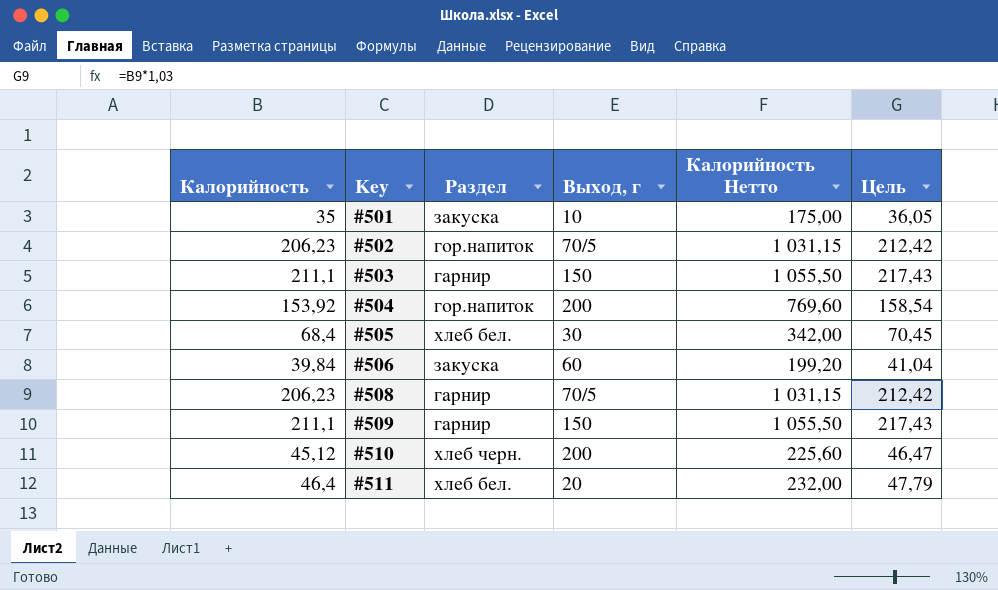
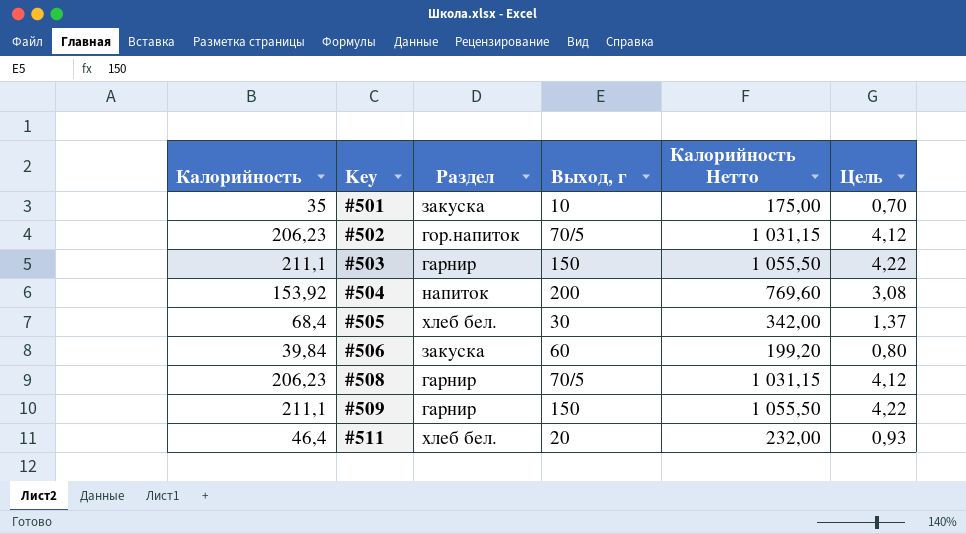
column Цель | formula: [Калорийность] * 1,03 -> [Калорийность] * 0,02
row #510: 45,12 | хлеб черн. | 200 | 225,60 | 46,47 -> none
#504 | Раздел: гор.напиток -> напиток

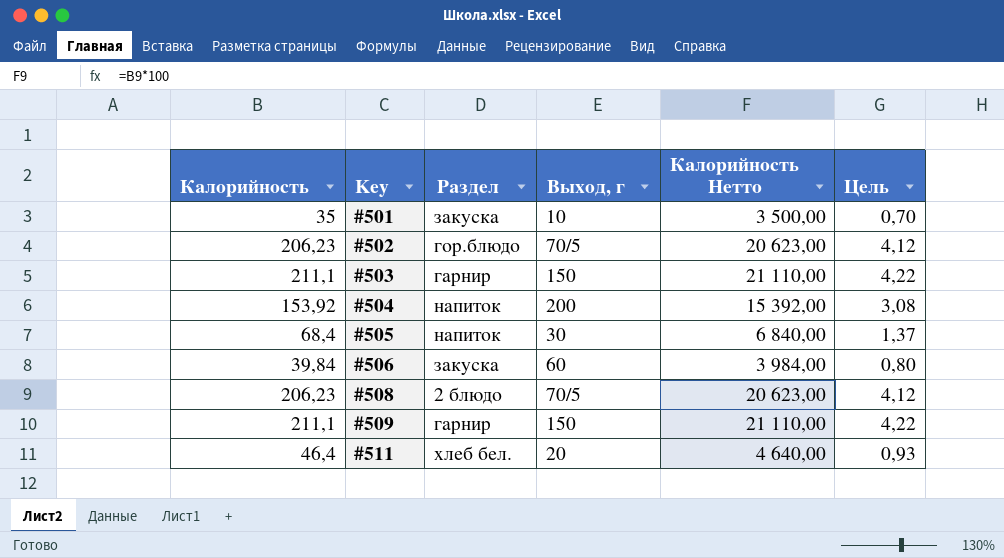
column Калорийность Нетто | formula: [Калорийность] * 5 -> [Калорийность] * 100
#502 | Раздел: гор.напиток -> гор.блюдо
#505 | Раздел: хлеб бел. -> напиток
#508 | Раздел: гарнир -> 2 блюдо

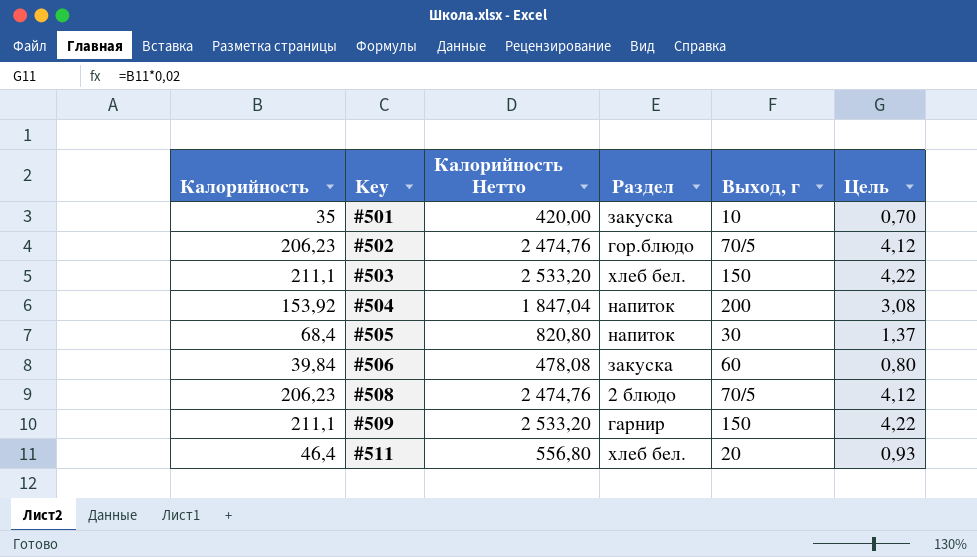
column Калорийность Нетто | formula: [Калорийность] * 100 -> [Калорийность] * 12
column Калорийность Нетто | position: 5 -> 3
#503 | Раздел: гарнир -> хлеб бел.

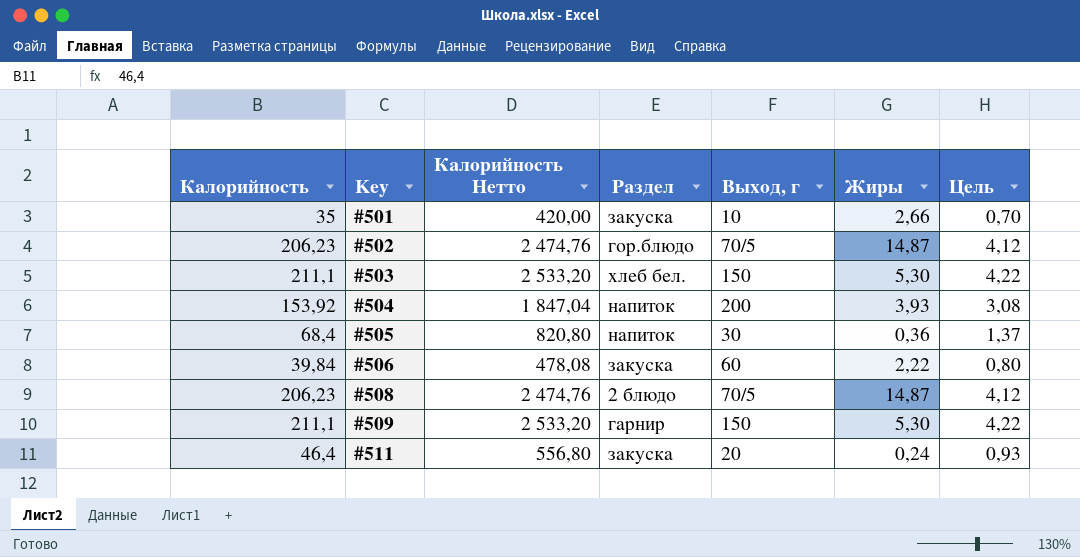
column Жиры | position: none -> 6
#511 | Раздел: хлеб бел. -> закуска

